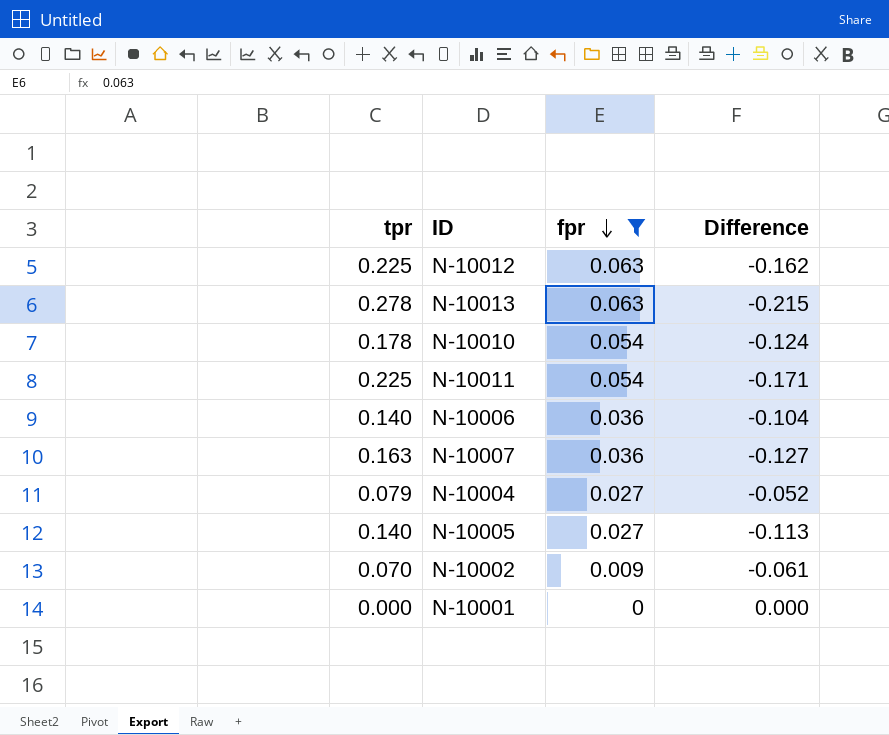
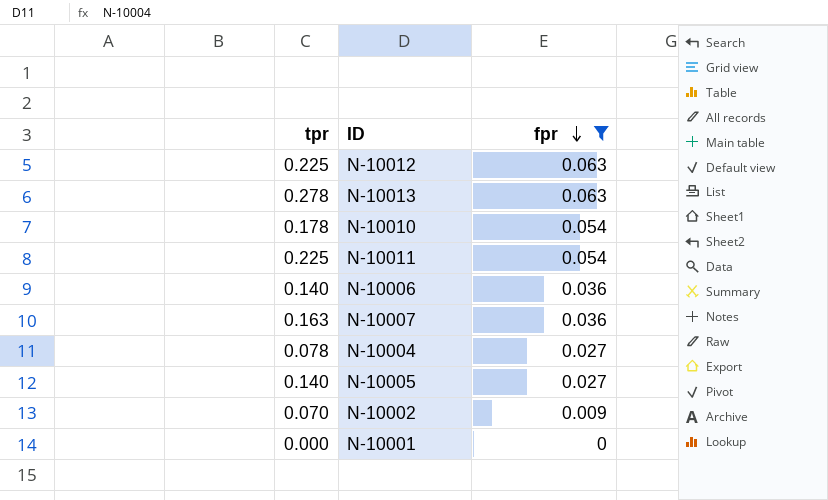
column Difference | formula: [fpr] - [tpr] -> none
N-10004 | tpr: 0.079 -> 0.078

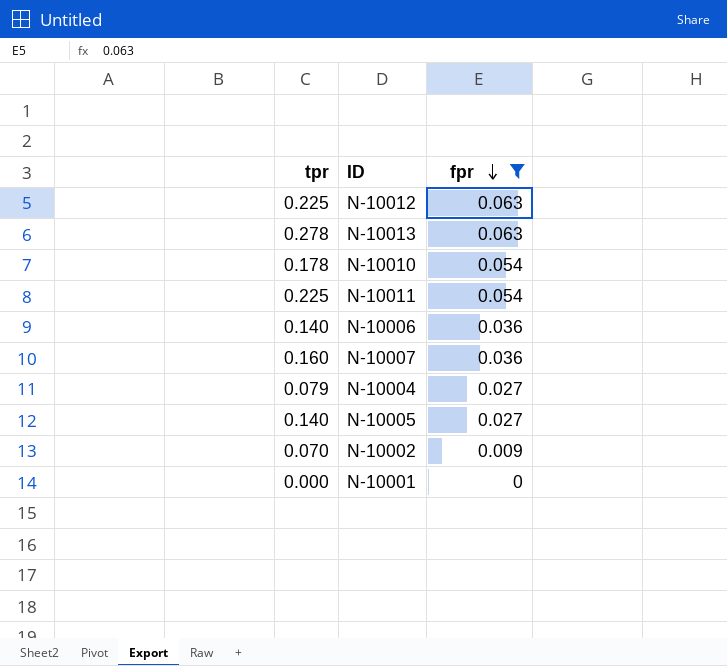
N-10007 | tpr: 0.163 -> 0.160
N-10004 | tpr: 0.078 -> 0.079

